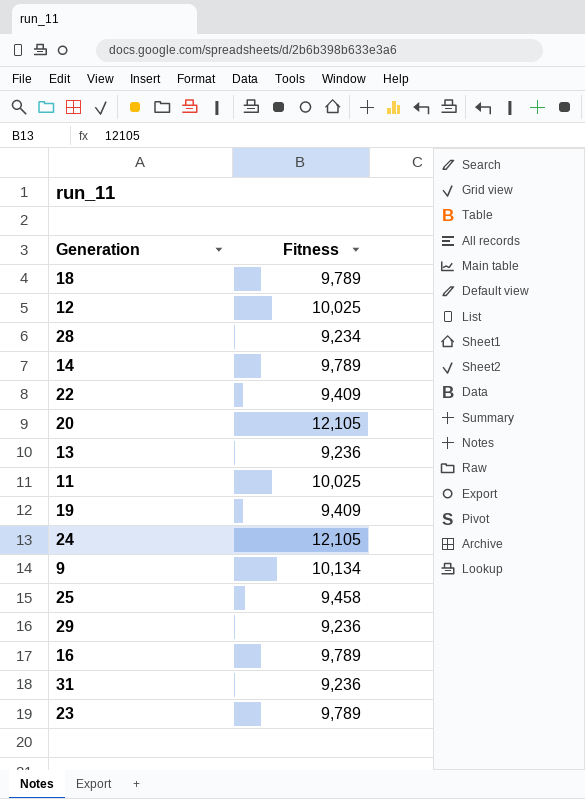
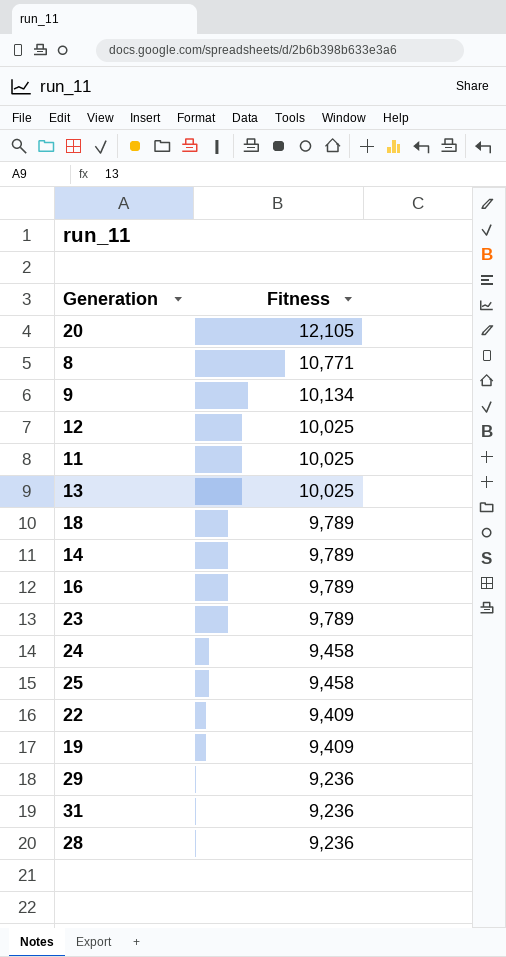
row order: none -> Fitness descending
row 8: none -> 10,771
13 | Fitness: 9,236 -> 10,025
24 | Fitness: 12,105 -> 9,458
28 | Fitness: 9,234 -> 9,236

